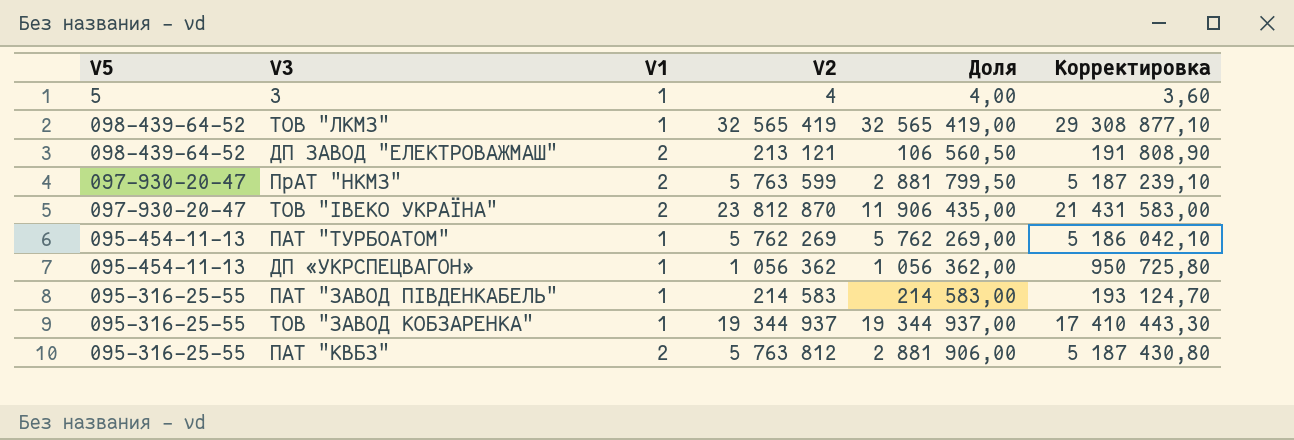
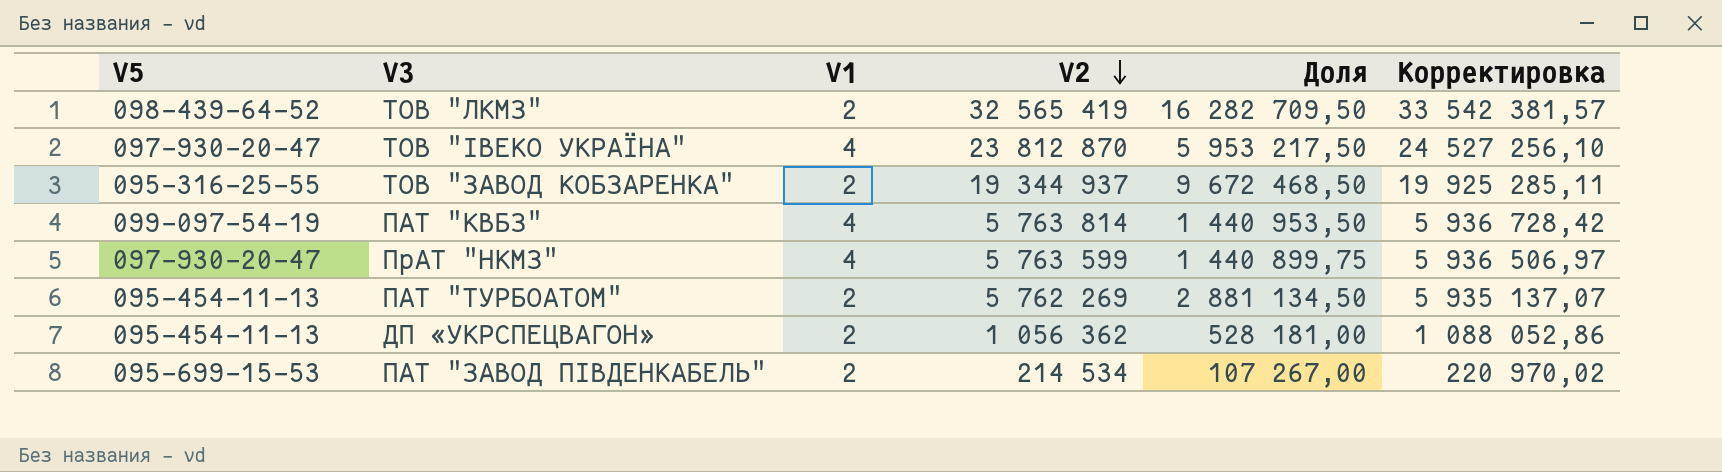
row order: none -> V2 descending
column Корректировка | formula: [V2] * 0,9 -> [V2] * 1,03
row 3: 5 | 1 | 4 | 4,00 | 3,60 -> none
row ДП ЗАВОД "ЕЛЕКТРОВАЖМАШ": 098-439-64-52 | 2 | 213 121 | 106 560,50 | 191 808,90 -> none
ТОВ "ЛКМЗ" | V1: 1 -> 2
ТОВ "ЛКМЗ" | Доля: 32 565 419,00 -> 16 282 709,50
ТОВ "ІВЕКО УКРАЇНА" | V1: 2 -> 4
ТОВ "ІВЕКО УКРАЇНА" | Доля: 11 906 435,00 -> 5 953 217,50
ТОВ "ЗАВОД КОБЗАРЕНКА" | V1: 1 -> 2
ТОВ "ЗАВОД КОБЗАРЕНКА" | Доля: 19 344 937,00 -> 9 672 468,50
ПАТ "КВБЗ" | V5: 095-316-25-55 -> 099-097-54-19
ПАТ "КВБЗ" | V1: 2 -> 4
ПАТ "КВБЗ" | V2: 5 763 812 -> 5 763 814
ПАТ "КВБЗ" | Доля: 2 881 906,00 -> 1 440 953,50
ПрАТ "НКМЗ" | V1: 2 -> 4
ПрАТ "НКМЗ" | Доля: 2 881 799,50 -> 1 440 899,75
ПАТ "ТУРБОАТОМ" | V1: 1 -> 2
ПАТ "ТУРБОАТОМ" | Доля: 5 762 269,00 -> 2 881 134,50
ДП «УКРСПЕЦВАГОН» | V1: 1 -> 2
ДП «УКРСПЕЦВАГОН» | Доля: 1 056 362,00 -> 528 181,00
ПАТ "ЗАВОД ПІВДЕНКАБЕЛЬ" | V5: 095-316-25-55 -> 095-699-15-53
ПАТ "ЗАВОД ПІВДЕНКАБЕЛЬ" | V1: 1 -> 2
ПАТ "ЗАВОД ПІВДЕНКАБЕЛЬ" | V2: 214 583 -> 214 534
ПАТ "ЗАВОД ПІВДЕНКАБЕЛЬ" | Доля: 214 583,00 -> 107 267,00

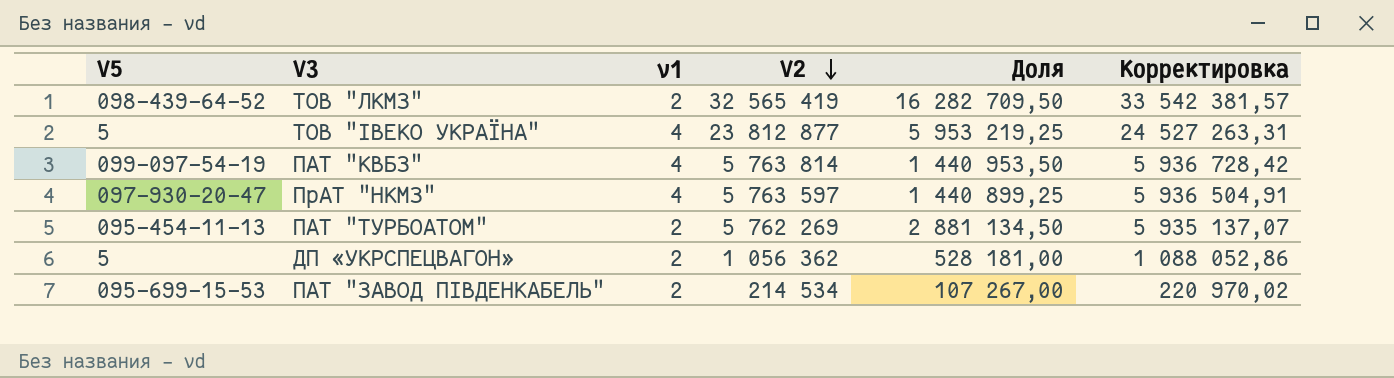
column name: V1 -> v1
row ТОВ "ЗАВОД КОБЗАРЕНКА": 095-316-25-55 | 2 | 19 344 937 | 9 672 468,50 | 19 925 285,11 -> none
ТОВ "ІВЕКО УКРАЇНА" | V5: 097-930-20-47 -> 5
ТОВ "ІВЕКО УКРАЇНА" | V2: 23 812 870 -> 23 812 877
ТОВ "ІВЕКО УКРАЇНА" | Доля: 5 953 217,50 -> 5 953 219,25
ТОВ "ІВЕКО УКРАЇНА" | Корректировка: 24 527 256,10 -> 24 527 263,31
ПрАТ "НКМЗ" | V2: 5 763 599 -> 5 763 597
ПрАТ "НКМЗ" | Доля: 1 440 899,75 -> 1 440 899,25
ПрАТ "НКМЗ" | Корректировка: 5 936 506,97 -> 5 936 504,91
ДП «УКРСПЕЦВАГОН» | V5: 095-454-11-13 -> 5

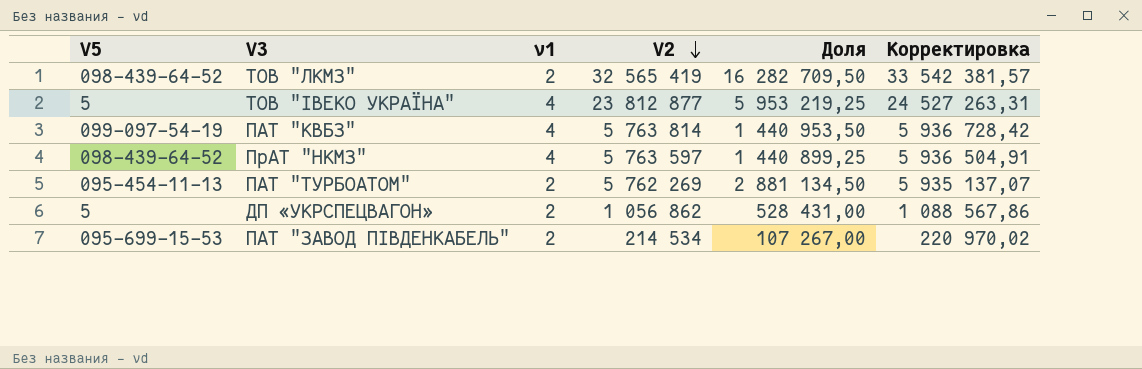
ПрАТ "НКМЗ" | V5: 097-930-20-47 -> 098-439-64-52
ДП «УКРСПЕЦВАГОН» | V2: 1 056 362 -> 1 056 862
ДП «УКРСПЕЦВАГОН» | Доля: 528 181,00 -> 528 431,00
ДП «УКРСПЕЦВАГОН» | Корректировка: 1 088 052,86 -> 1 088 567,86

